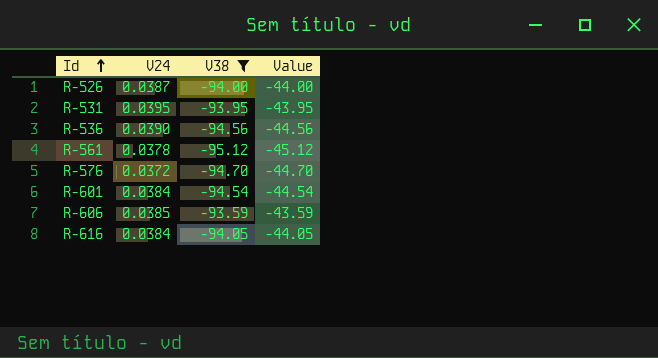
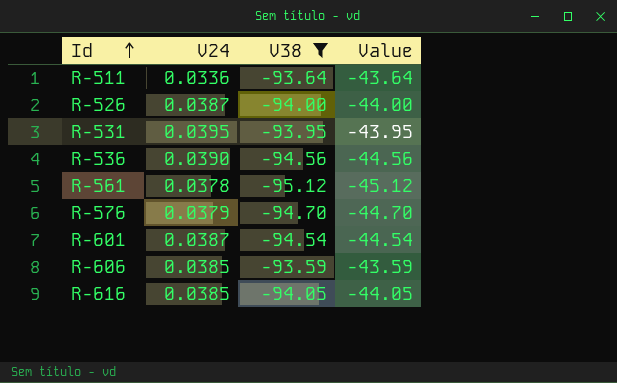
row R-511: none -> 0.0336 | -93.64 | -43.64
R-576 | V24: 0.0372 -> 0.0379
R-601 | V24: 0.0384 -> 0.0387
R-616 | V24: 0.0384 -> 0.0385

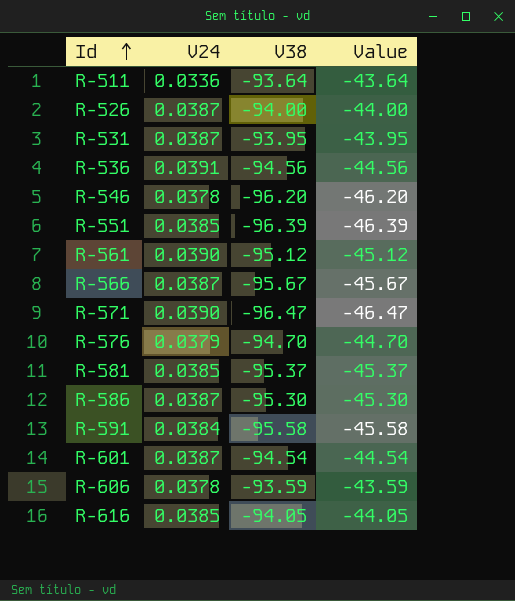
filter: V38 >= -95.12 -> none
R-531 | V24: 0.0395 -> 0.0387
R-536 | V24: 0.0390 -> 0.0391
R-561 | V24: 0.0378 -> 0.0390
R-606 | V24: 0.0385 -> 0.0378

